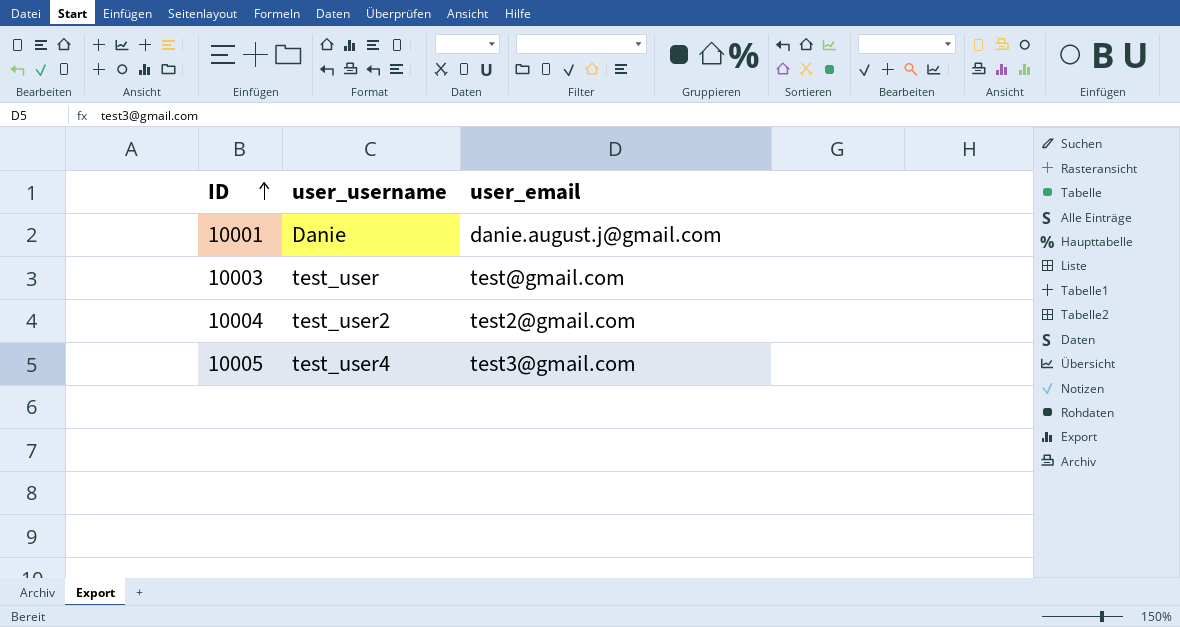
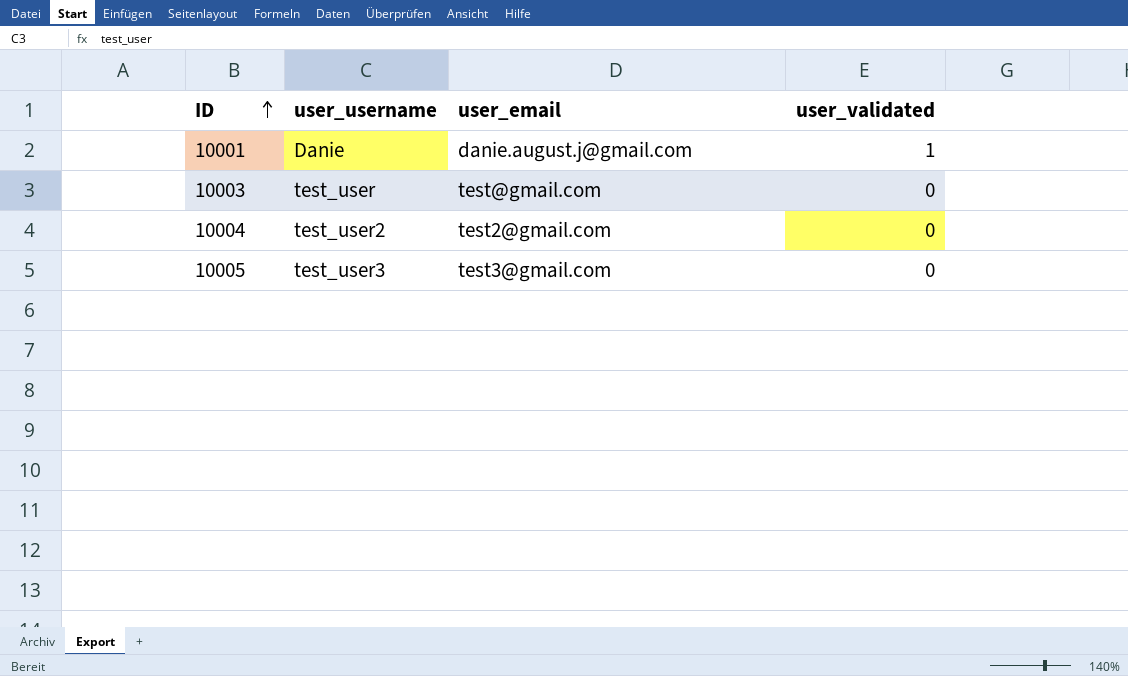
column user_validated | position: none -> 4
10005 | user_username: test_user4 -> test_user3

